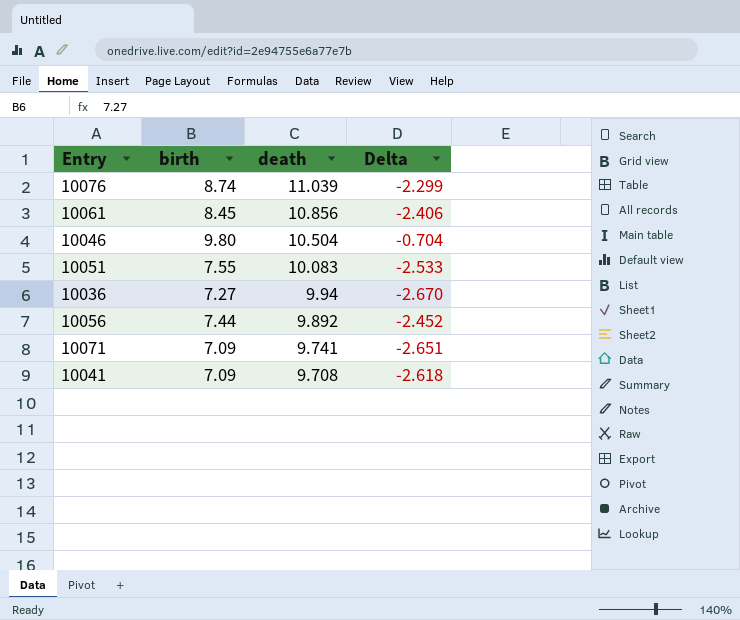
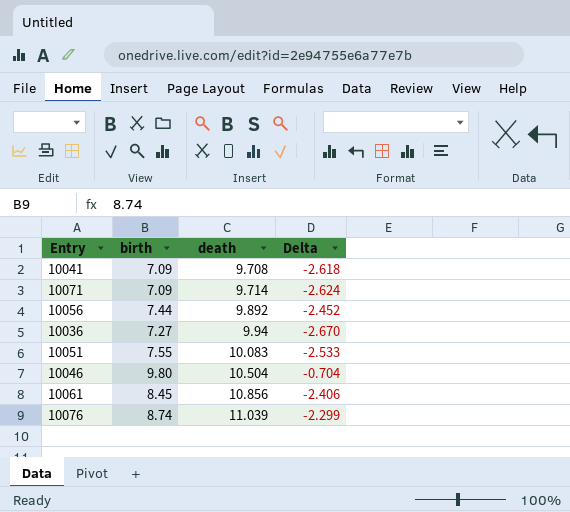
row order: death descending -> death ascending
10071 | death: 9.741 -> 9.714
10071 | Delta: -2.651 -> -2.624

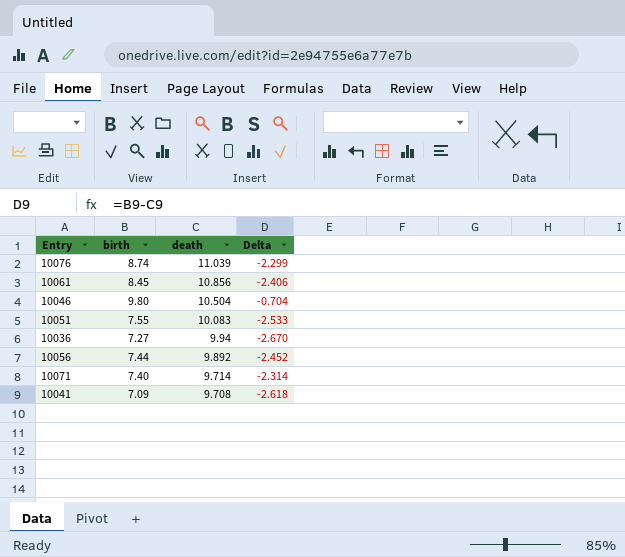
row order: death ascending -> death descending
10071 | birth: 7.09 -> 7.40
10071 | Delta: -2.624 -> -2.314

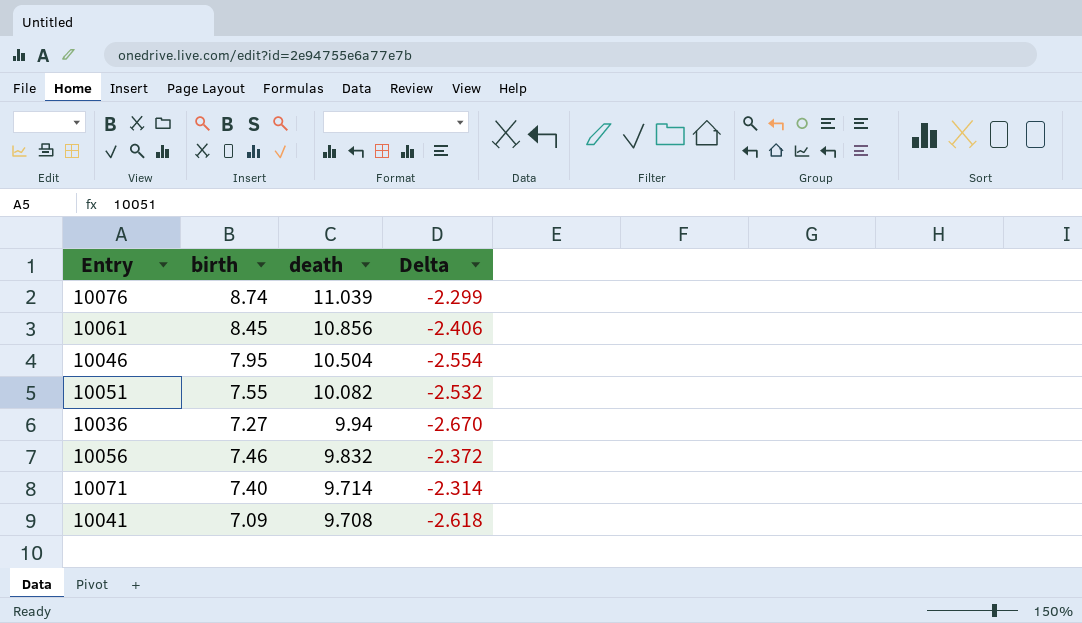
10046 | birth: 9.80 -> 7.95
10046 | Delta: -0.704 -> -2.554
10051 | death: 10.083 -> 10.082
10051 | Delta: -2.533 -> -2.532
10056 | birth: 7.44 -> 7.46
10056 | death: 9.892 -> 9.832
10056 | Delta: -2.452 -> -2.372

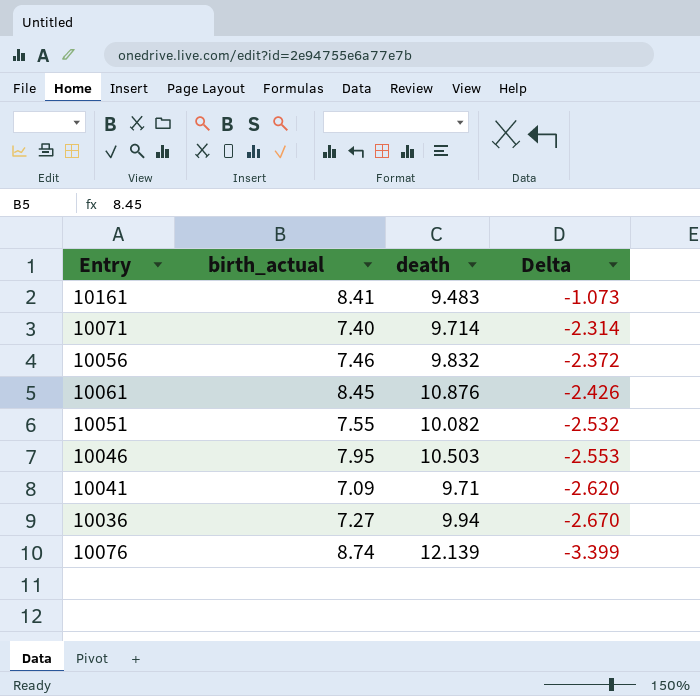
row order: death descending -> Delta descending
column name: birth -> birth_actual
row 10161: none -> 8.41 | 9.483 | -1.073
10061 | death: 10.856 -> 10.876
10061 | Delta: -2.406 -> -2.426
10046 | death: 10.504 -> 10.503
10046 | Delta: -2.554 -> -2.553
10041 | death: 9.708 -> 9.71
10041 | Delta: -2.618 -> -2.620
10076 | death: 11.039 -> 12.139
10076 | Delta: -2.299 -> -3.399

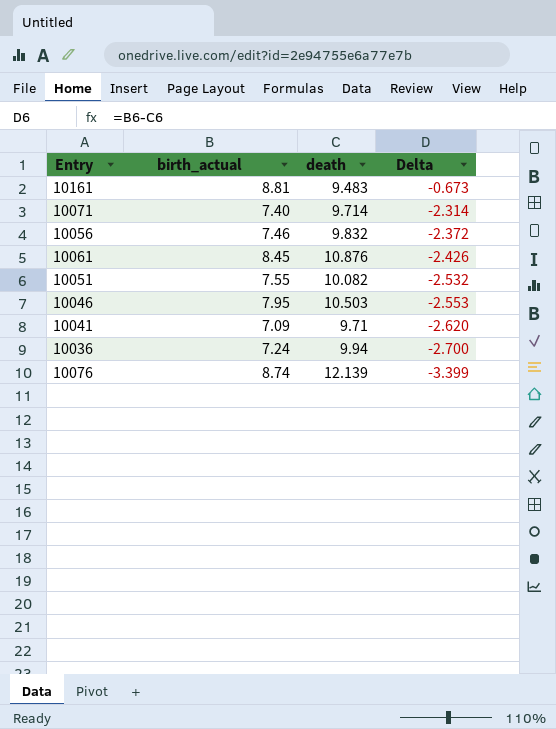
10161 | birth_actual: 8.41 -> 8.81
10161 | Delta: -1.073 -> -0.673
10036 | birth_actual: 7.27 -> 7.24
10036 | Delta: -2.670 -> -2.700

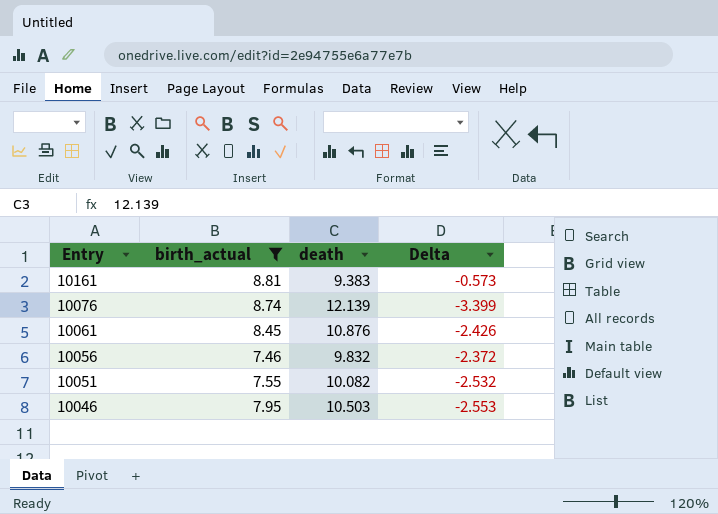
filter: none -> birth_actual >= 7.46
row order: Delta descending -> Entry descending
10161 | death: 9.483 -> 9.383
10161 | Delta: -0.673 -> -0.573

